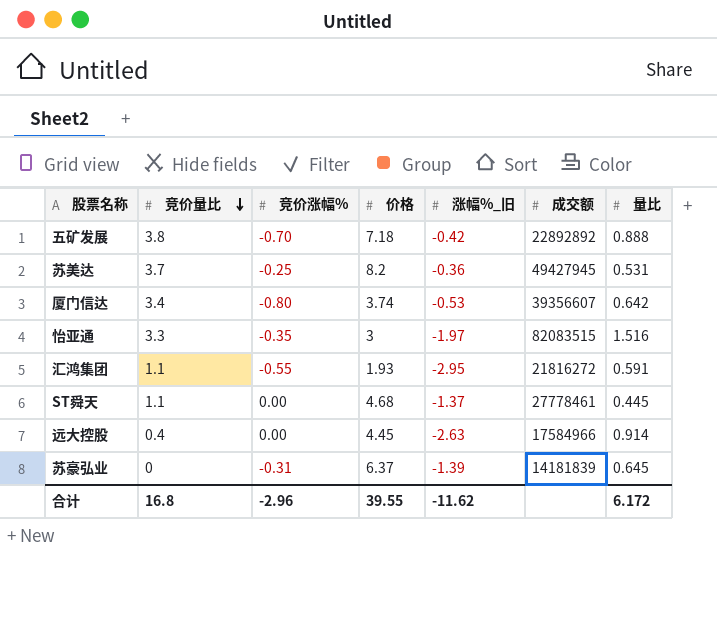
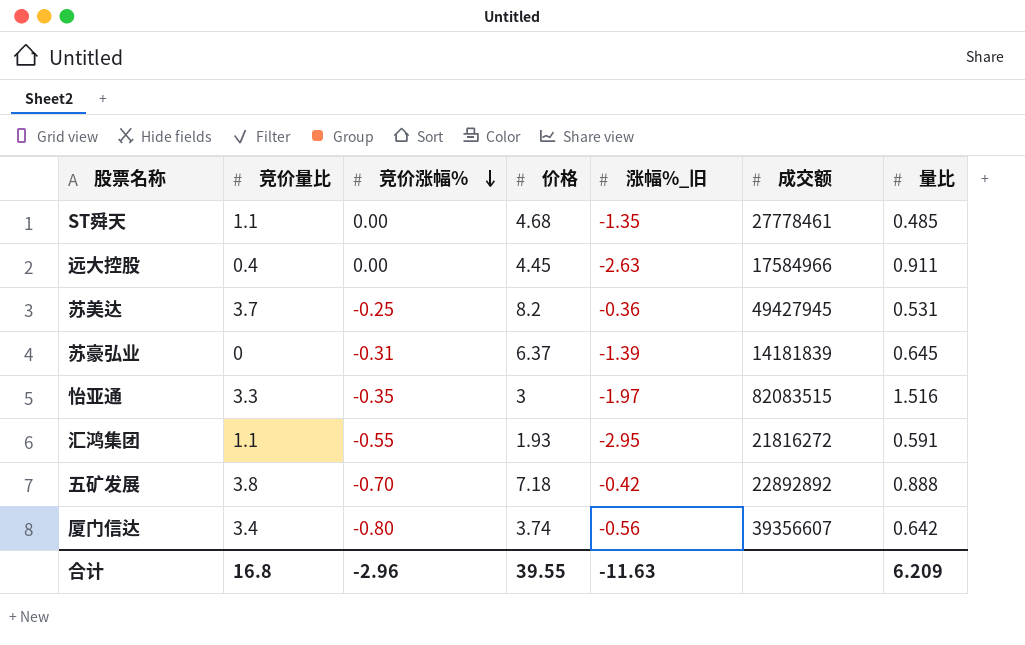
row order: 竞价量比 descending -> 竞价涨幅% descending
ST舜天 | 涨幅%_旧: -1.37 -> -1.35
ST舜天 | 量比: 0.445 -> 0.485
远大控股 | 量比: 0.914 -> 0.911
厦门信达 | 涨幅%_旧: -0.53 -> -0.56
合计 | 涨幅%_旧: -11.62 -> -11.63
合计 | 量比: 6.172 -> 6.209

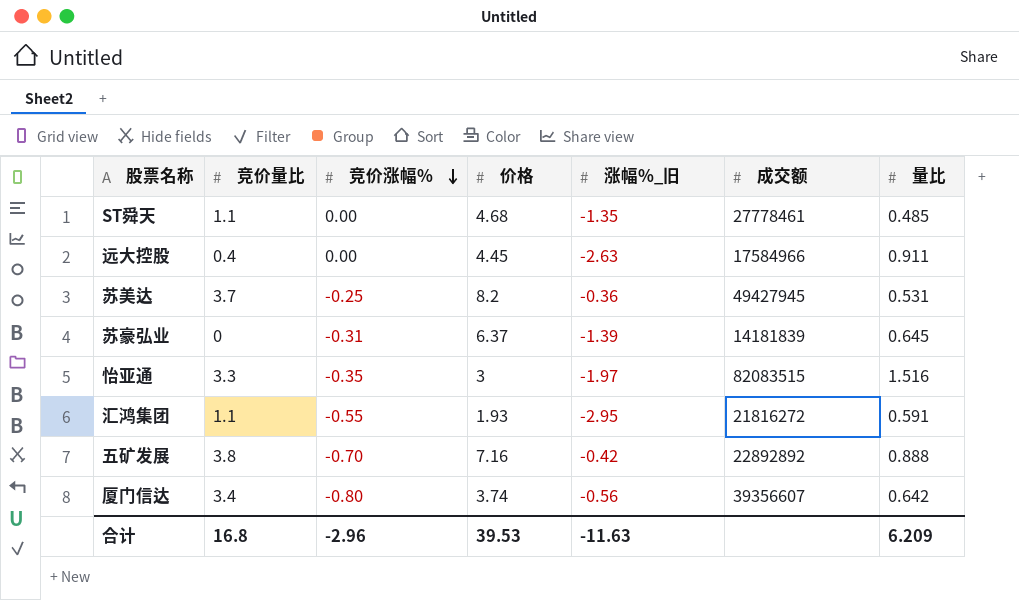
五矿发展 | 价格: 7.18 -> 7.16
合计 | 价格: 39.55 -> 39.53

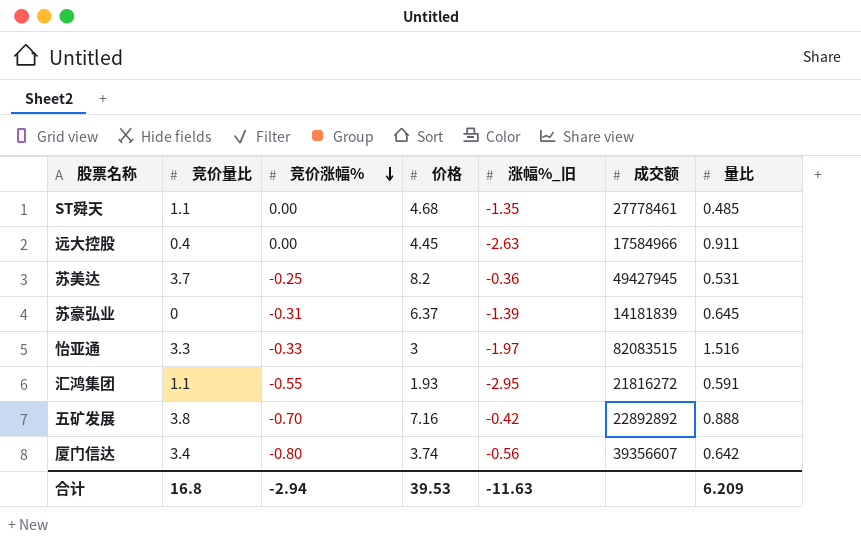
怡亚通 | 竞价涨幅%: -0.35 -> -0.33
合计 | 竞价涨幅%: -2.96 -> -2.94

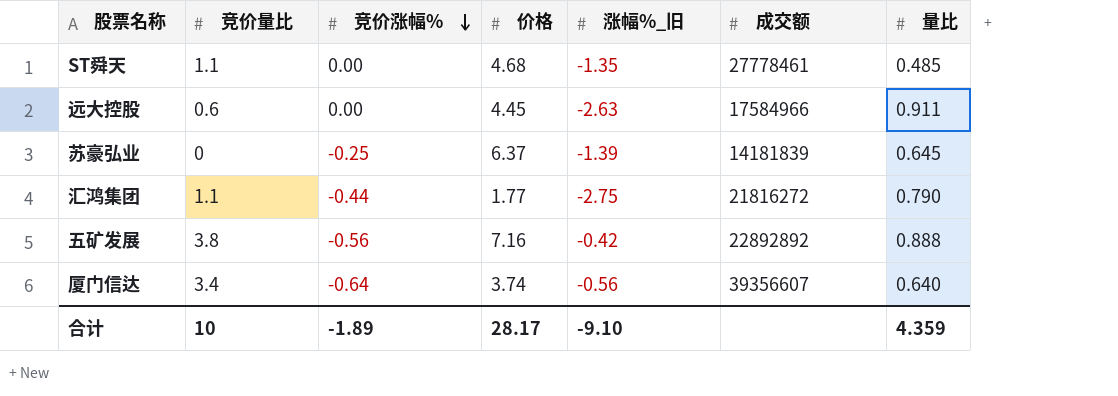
row 苏美达: 3.7 | -0.25 | 8.2 | -0.36 | 49427945 | 0.531 -> none
row 怡亚通: 3.3 | -0.33 | 3 | -1.97 | 82083515 | 1.516 -> none
远大控股 | 竞价量比: 0.4 -> 0.6
苏豪弘业 | 竞价涨幅%: -0.31 -> -0.25
汇鸿集团 | 竞价涨幅%: -0.55 -> -0.44
汇鸿集团 | 价格: 1.93 -> 1.77
汇鸿集团 | 涨幅%_旧: -2.95 -> -2.75
汇鸿集团 | 量比: 0.591 -> 0.790
五矿发展 | 竞价涨幅%: -0.70 -> -0.56
厦门信达 | 竞价涨幅%: -0.80 -> -0.64
厦门信达 | 量比: 0.642 -> 0.640
合计 | 竞价量比: 16.8 -> 10
合计 | 竞价涨幅%: -2.94 -> -1.89
合计 | 价格: 39.53 -> 28.17
合计 | 涨幅%_旧: -11.63 -> -9.10
合计 | 量比: 6.209 -> 4.359

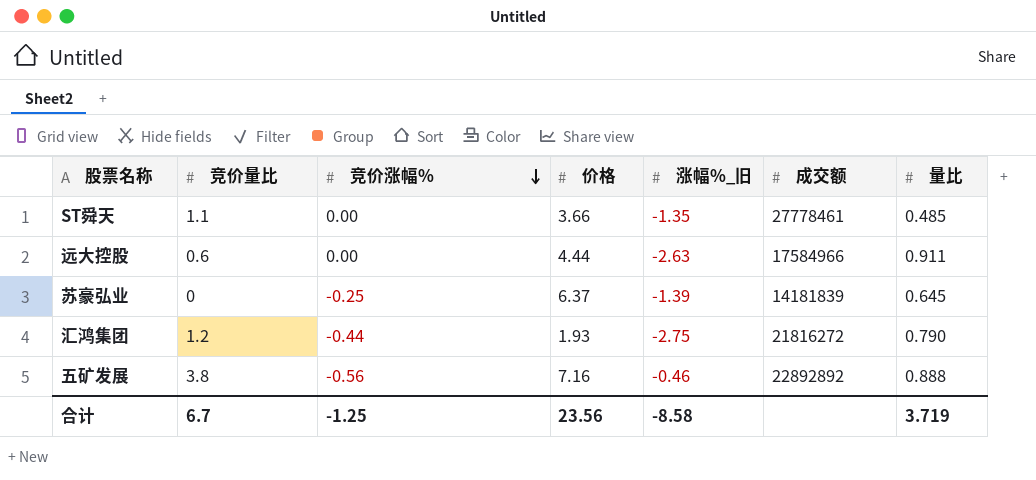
row 厦门信达: 3.4 | -0.64 | 3.74 | -0.56 | 39356607 | 0.640 -> none
ST舜天 | 价格: 4.68 -> 3.66
远大控股 | 价格: 4.45 -> 4.44
汇鸿集团 | 竞价量比: 1.1 -> 1.2
汇鸿集团 | 价格: 1.77 -> 1.93
五矿发展 | 涨幅%_旧: -0.42 -> -0.46
合计 | 竞价量比: 10 -> 6.7
合计 | 竞价涨幅%: -1.89 -> -1.25
合计 | 价格: 28.17 -> 23.56
合计 | 涨幅%_旧: -9.10 -> -8.58
合计 | 量比: 4.359 -> 3.719

